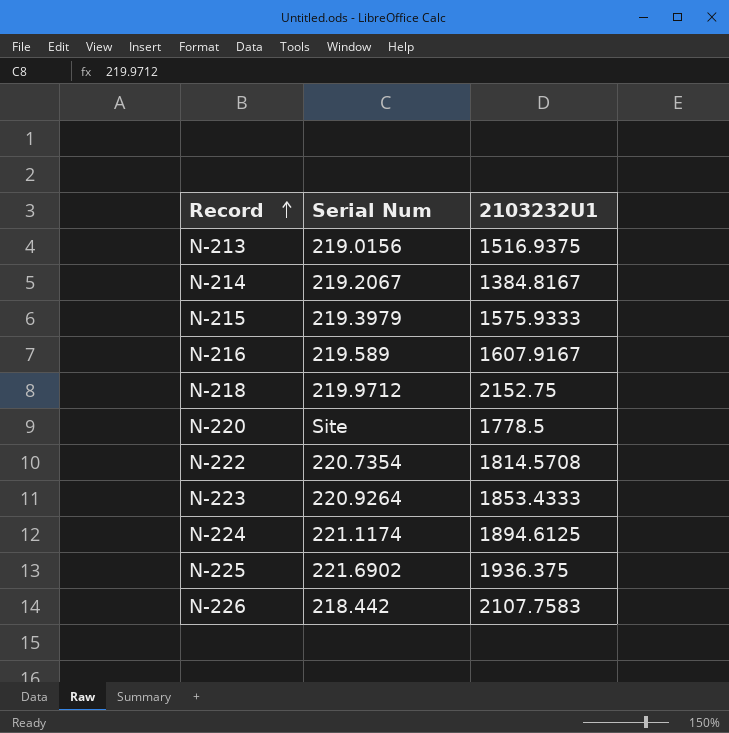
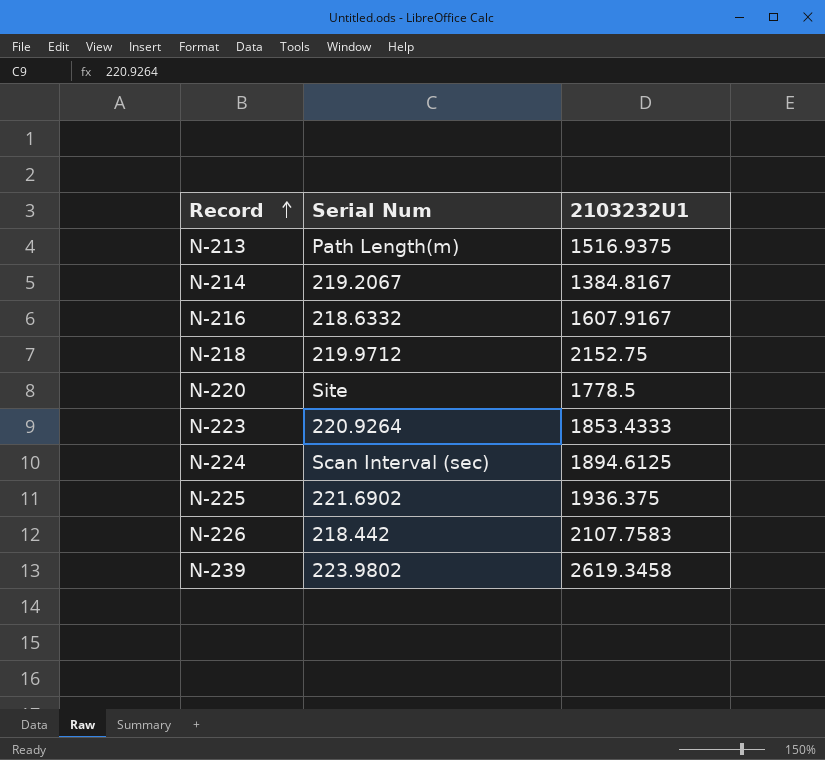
row N-215: 219.3979 | 1575.9333 -> none
row N-222: 220.7354 | 1814.5708 -> none
N-213 | Serial Num: 219.0156 -> Path Length(m)
N-216 | Serial Num: 219.589 -> 218.6332
N-224 | Serial Num: 221.1174 -> Scan Interval (sec)
row N-239: none -> 223.9802 | 2619.3458

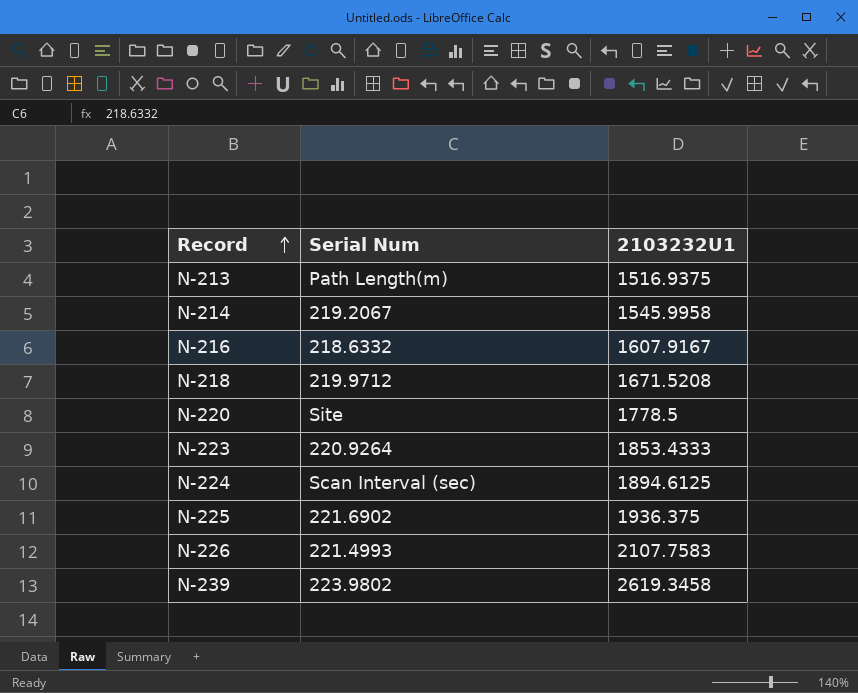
N-214 | 2103232U1: 1384.8167 -> 1545.9958
N-218 | 2103232U1: 2152.75 -> 1671.5208
N-226 | Serial Num: 218.442 -> 221.4993

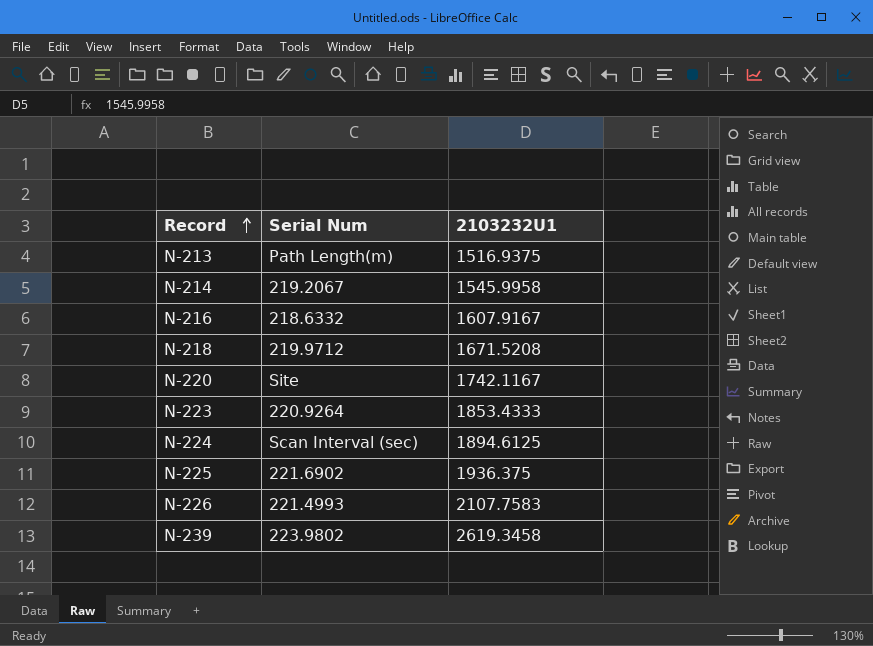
N-220 | 2103232U1: 1778.5 -> 1742.1167

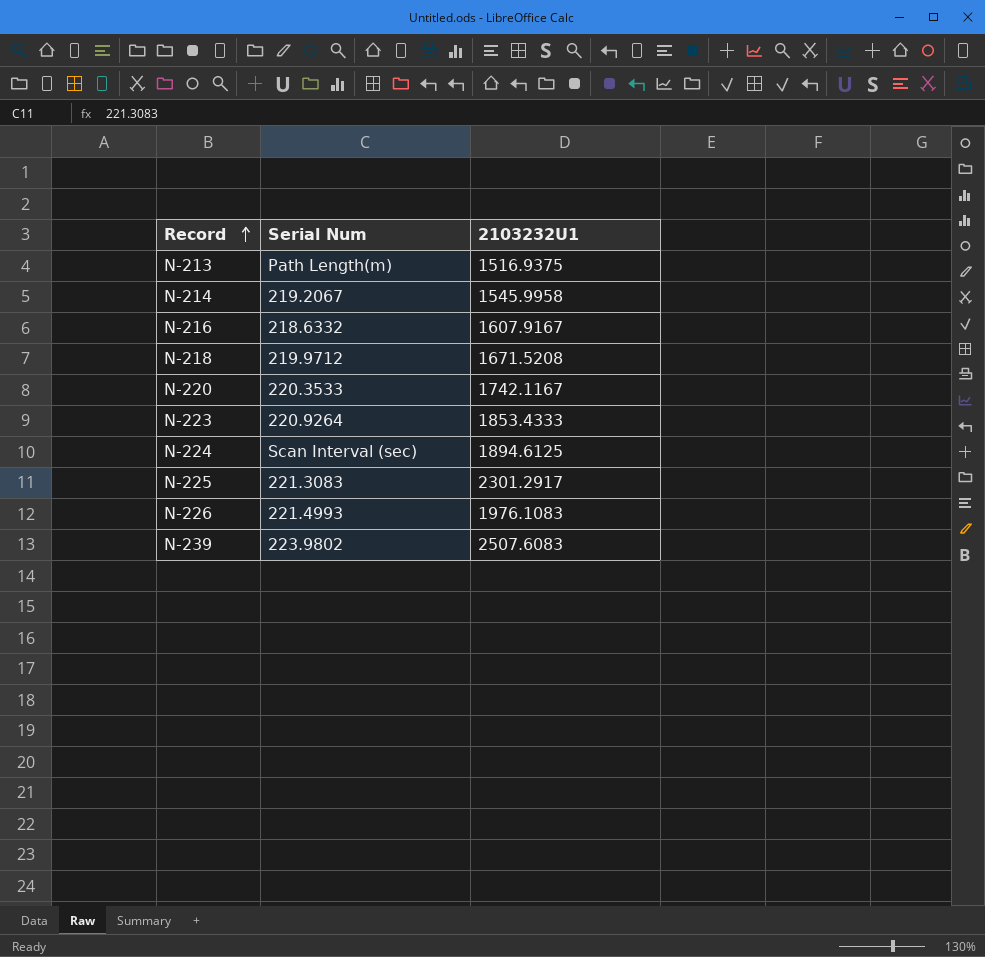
N-220 | Serial Num: Site -> 220.3533
N-225 | Serial Num: 221.6902 -> 221.3083
N-225 | 2103232U1: 1936.375 -> 2301.2917
N-226 | 2103232U1: 2107.7583 -> 1976.1083
N-239 | 2103232U1: 2619.3458 -> 2507.6083

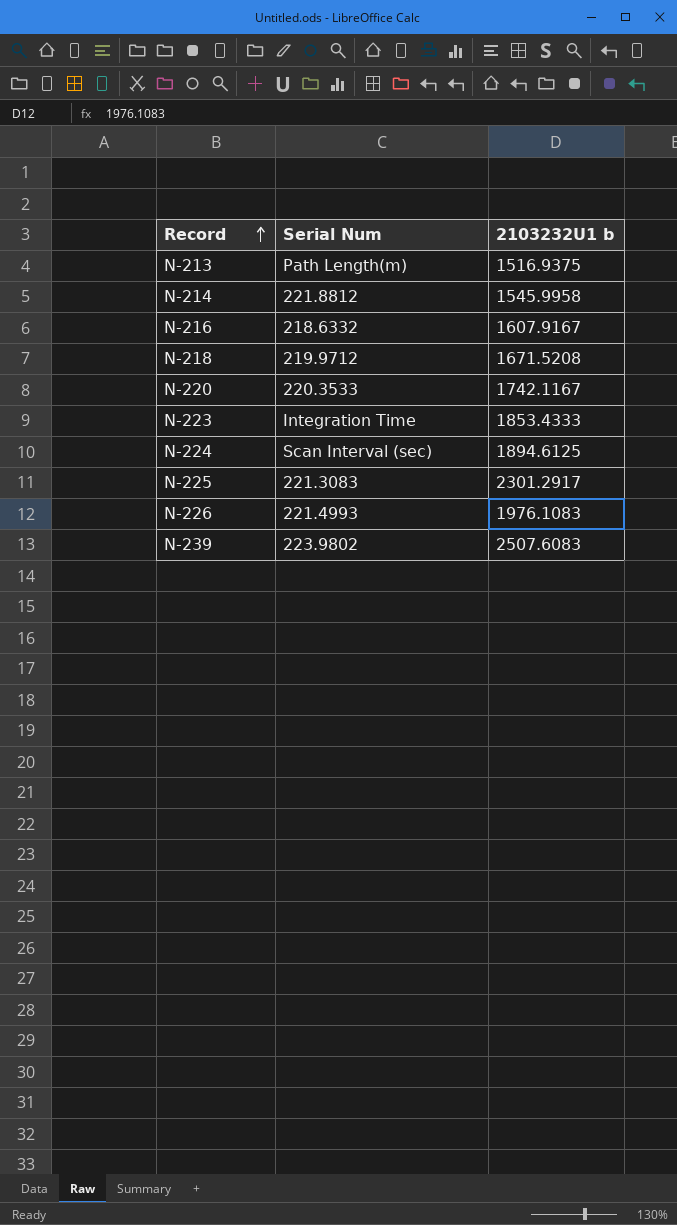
column name: 2103232U1 -> 2103232U1 b
N-214 | Serial Num: 219.2067 -> 221.8812
N-223 | Serial Num: 220.9264 -> Integration Time

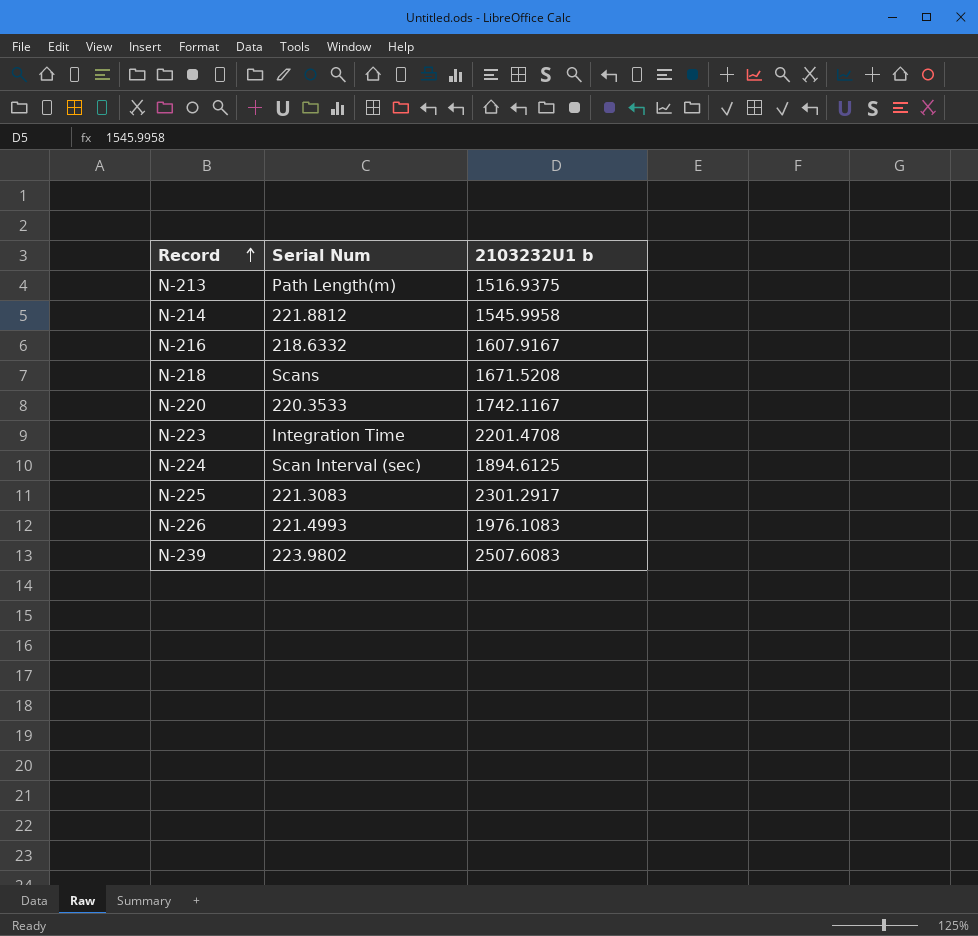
N-218 | Serial Num: 219.9712 -> Scans
N-223 | 2103232U1 b: 1853.4333 -> 2201.4708

